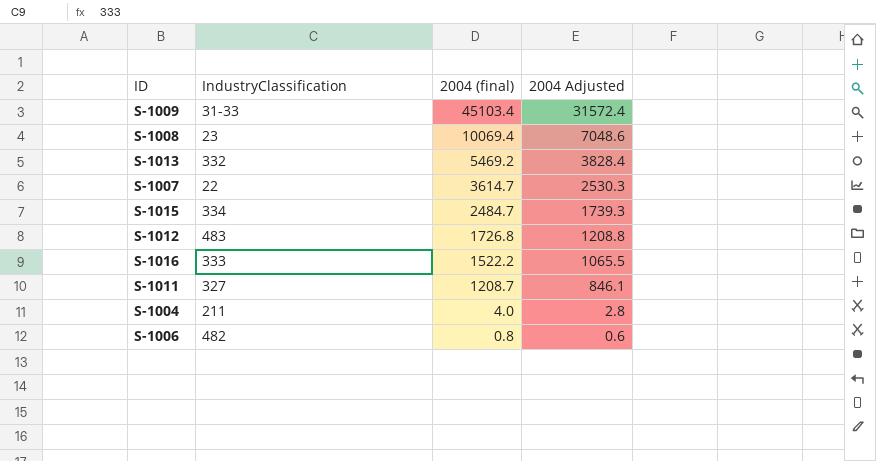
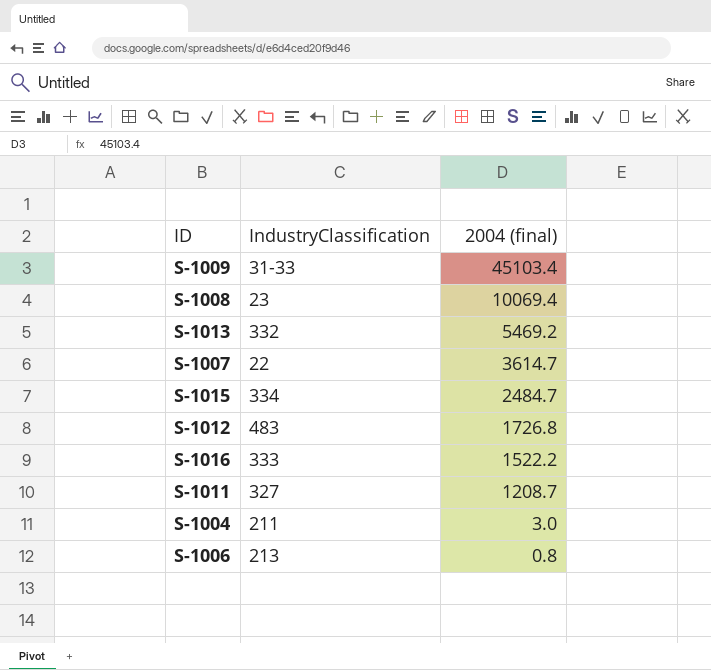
column 2004 Adjusted | formula: [2004 (final)] * 0.7 -> none
S-1004 | 2004 (final): 4.0 -> 3.0
S-1006 | IndustryClassification: 482 -> 213

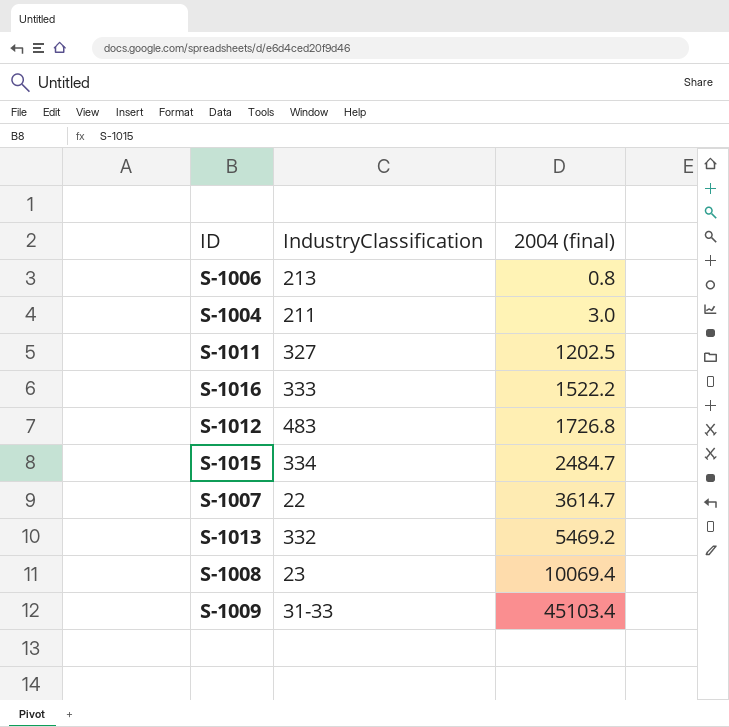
row order: 2004 (final) descending -> 2004 (final) ascending
S-1011 | 2004 (final): 1208.7 -> 1202.5

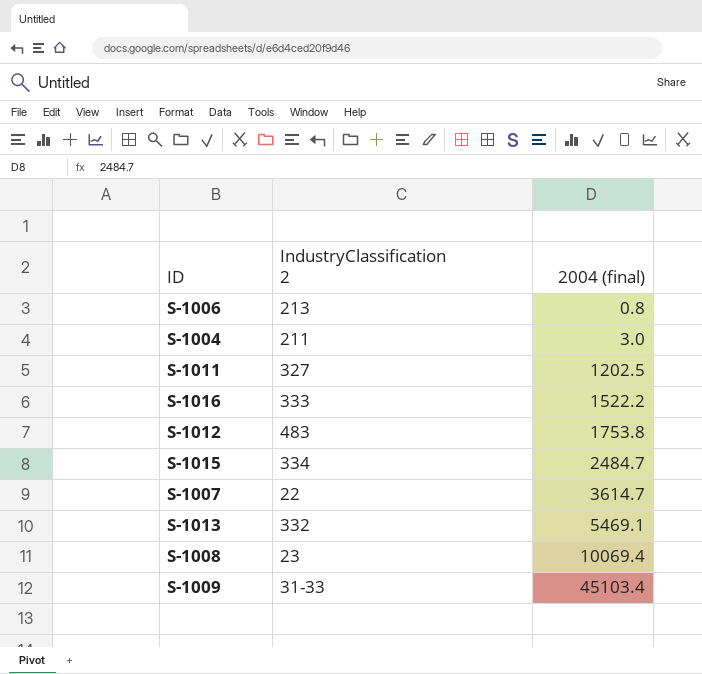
column name: IndustryClassification -> IndustryClassification 2
S-1012 | 2004 (final): 1726.8 -> 1753.8
S-1013 | 2004 (final): 5469.2 -> 5469.1

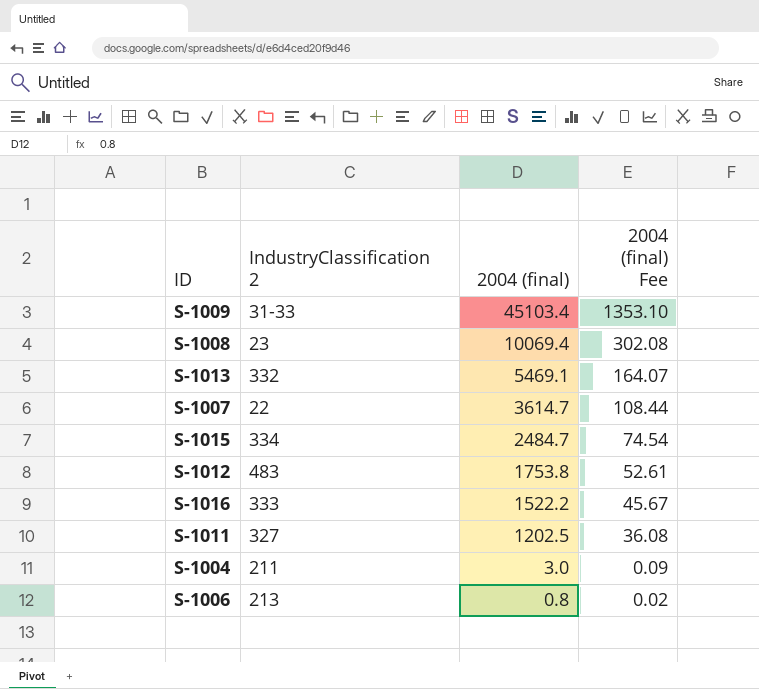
row order: 2004 (final) ascending -> 2004 (final) descending
column 2004 (final) Fee | formula: none -> [2004 (final)] * 0.03

